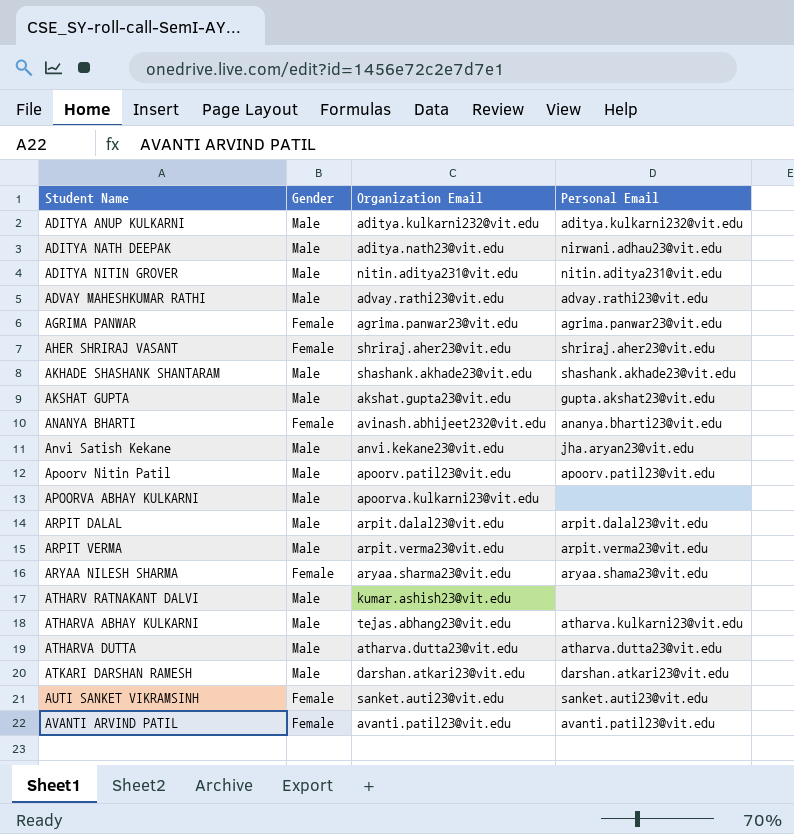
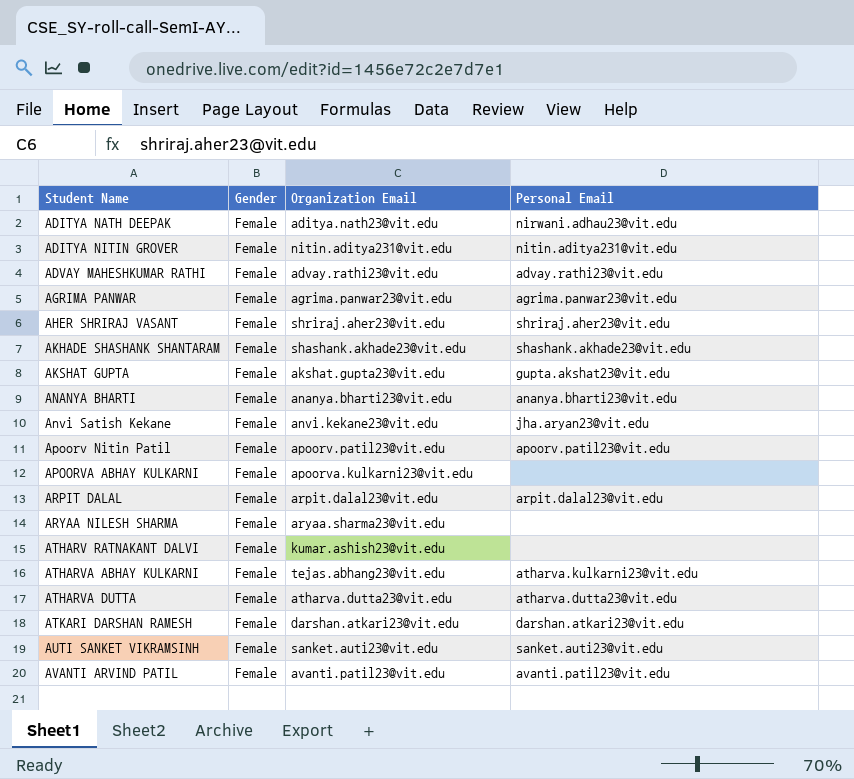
row ADITYA ANUP KULKARNI: Male | aditya.kulkarni232@vit.edu | aditya.kulkarni232@vit.edu -> none
row ARPIT VERMA: Male | arpit.verma23@vit.edu | arpit.verma23@vit.edu -> none
ADITYA NATH DEEPAK | Gender: Male -> Female
ADITYA NITIN GROVER | Gender: Male -> Female
ADVAY MAHESHKUMAR RATHI | Gender: Male -> Female
AKHADE SHASHANK SHANTARAM | Gender: Male -> Female
AKSHAT GUPTA | Gender: Male -> Female
ANANYA BHARTI | Organization Email: avinash.abhijeet232@vit.edu -> ananya.bharti23@vit.edu
Anvi Satish Kekane | Gender: Male -> Female
Apoorv Nitin Patil | Gender: Male -> Female
APOORVA ABHAY KULKARNI | Gender: Male -> Female
ARPIT DALAL | Gender: Male -> Female
ARYAA NILESH SHARMA | Personal Email: aryaa.shama23@vit.edu -> none
ATHARV RATNAKANT DALVI | Gender: Male -> Female
ATHARVA ABHAY KULKARNI | Gender: Male -> Female
ATHARVA DUTTA | Gender: Male -> Female
ATKARI DARSHAN RAMESH | Gender: Male -> Female

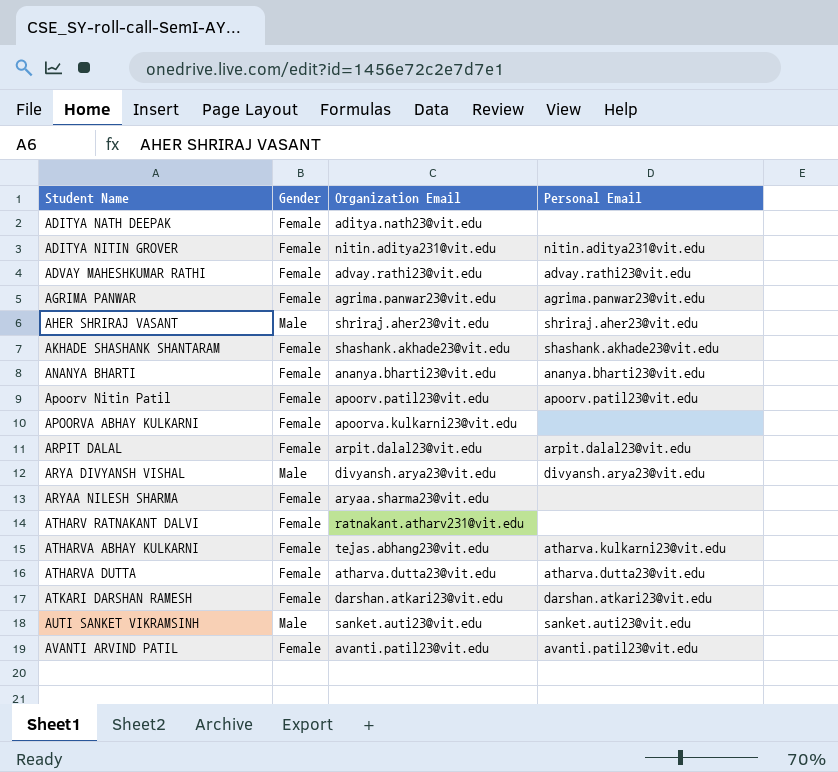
row AKSHAT GUPTA: Female | akshat.gupta23@vit.edu | gupta.akshat23@vit.edu -> none
row Anvi Satish Kekane: Female | anvi.kekane23@vit.edu | jha.aryan23@vit.edu -> none
ADITYA NATH DEEPAK | Personal Email: nirwani.adhau23@vit.edu -> none
AHER SHRIRAJ VASANT | Gender: Female -> Male
row ARYA DIVYANSH VISHAL: none -> Male | divyansh.arya23@vit.edu | divyansh.arya23@vit.edu
ATHARV RATNAKANT DALVI | Organization Email: kumar.ashish23@vit.edu -> ratnakant.atharv231@vit.edu
AUTI SANKET VIKRAMSINH | Gender: Female -> Male

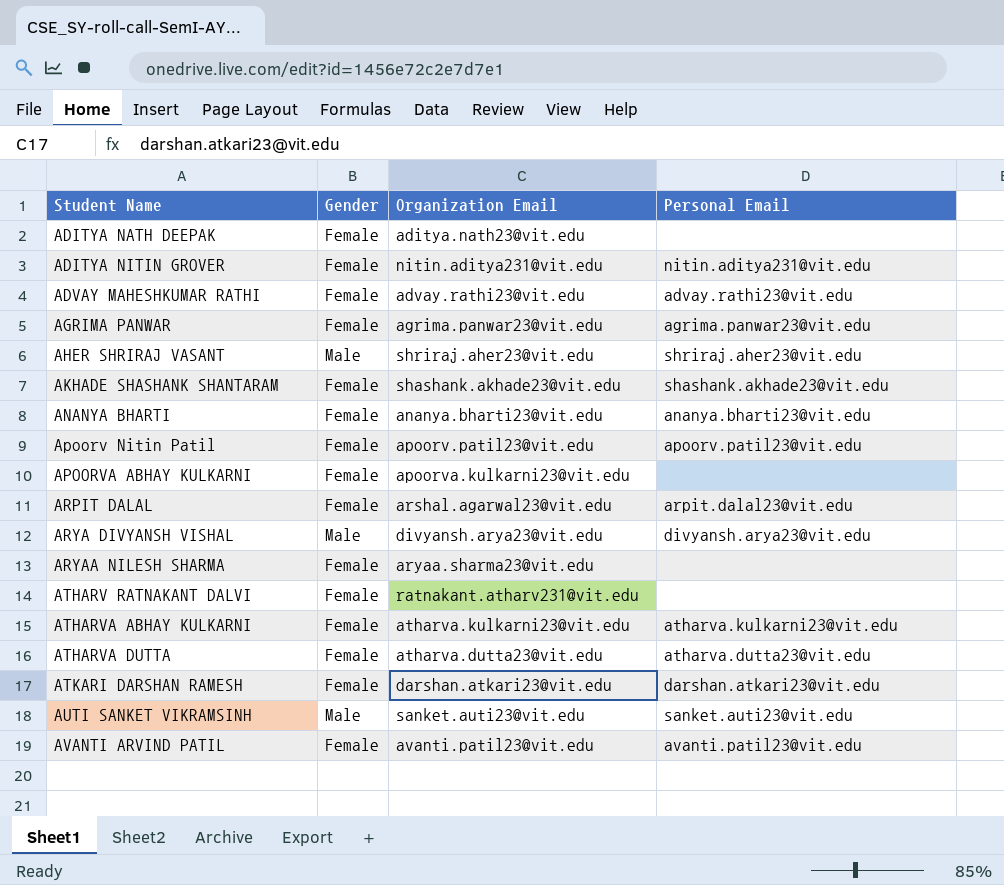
ARPIT DALAL | Organization Email: arpit.dalal23@vit.edu -> arshal.agarwal23@vit.edu
ATHARVA ABHAY KULKARNI | Organization Email: tejas.abhang23@vit.edu -> atharva.kulkarni23@vit.edu

